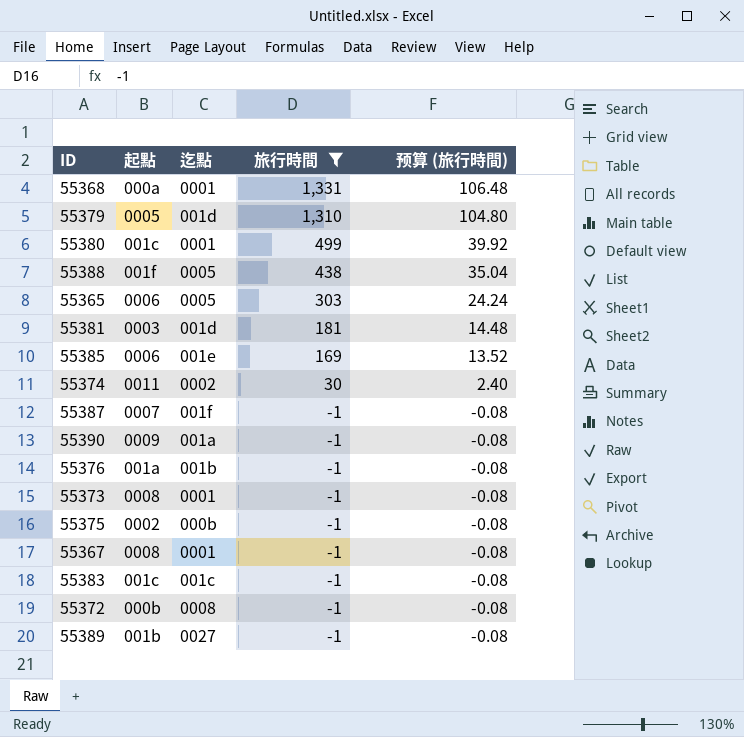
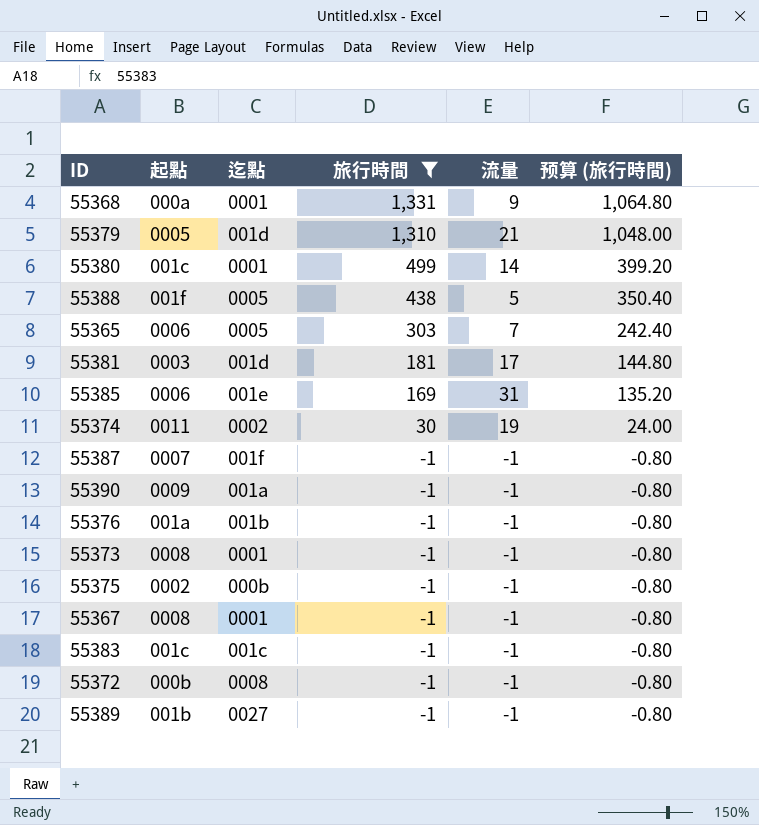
column 流量 | position: none -> 5
column 预算 (旅行時間) | formula: [旅行時間] * 0.08 -> [旅行時間] * 0.8

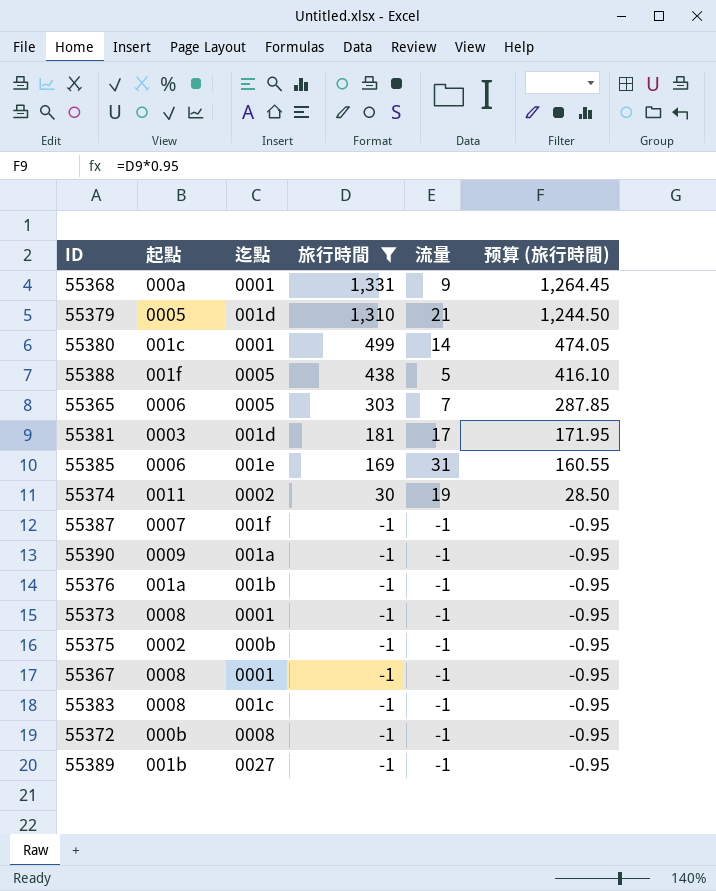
column 预算 (旅行時間) | formula: [旅行時間] * 0.8 -> [旅行時間] * 0.95
55383 | 起點: 001c -> 0008

